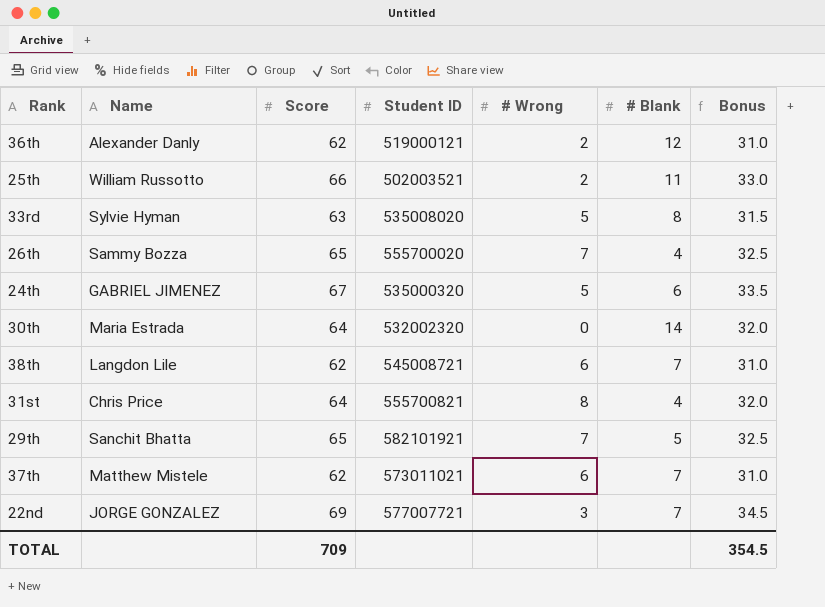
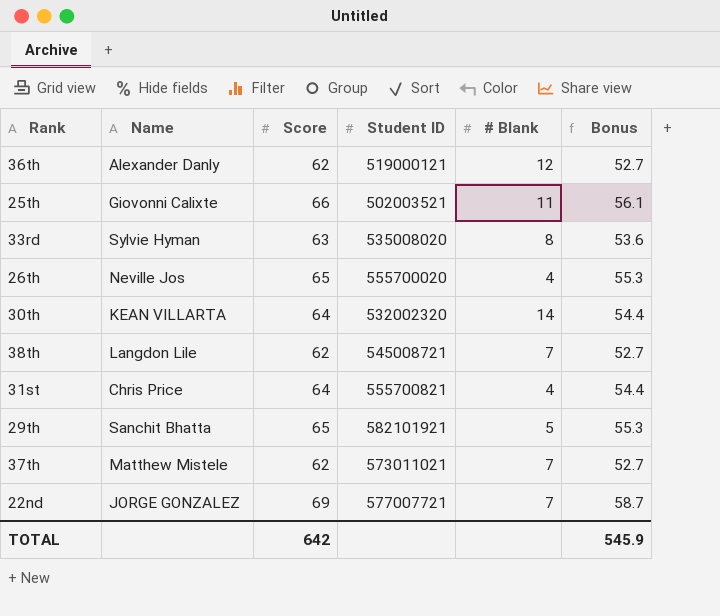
column # Wrong | position: 5 -> none
column Bonus | formula: [Score] * 0.5 -> [Score] * 0.85
row 24th: GABRIEL JIMENEZ | 67 | 535000320 | 5 | 6 | 33.5 -> none
25th | Name: William Russotto -> Giovonni Calixte
26th | Name: Sammy Bozza -> Neville Jos
30th | Name: Maria Estrada -> KEAN VILLARTA
TOTAL | Score: 709 -> 642
TOTAL | Bonus: 354.5 -> 545.9

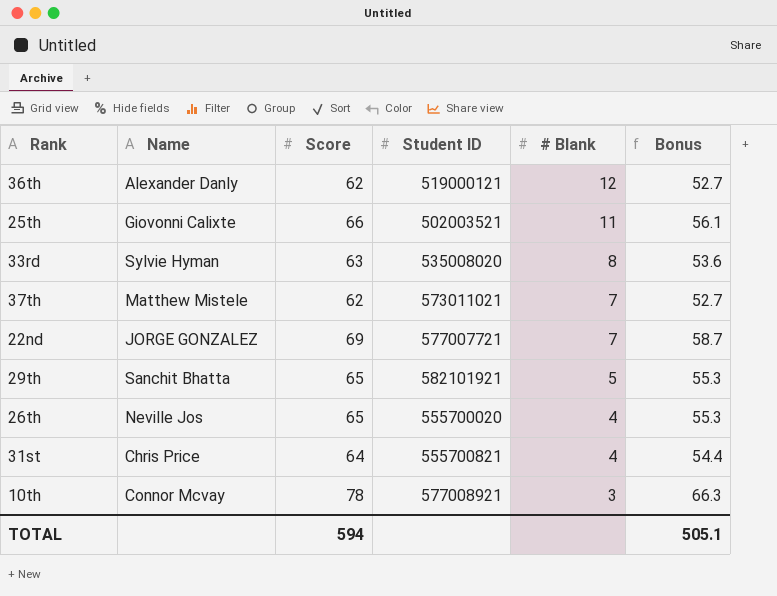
row order: none -> # Blank descending
row 30th: KEAN VILLARTA | 64 | 532002320 | 14 | 54.4 -> none
row 38th: Langdon Lile | 62 | 545008721 | 7 | 52.7 -> none
row 10th: none -> Connor Mcvay | 78 | 577008921 | 3 | 66.3
TOTAL | Score: 642 -> 594
TOTAL | Bonus: 545.9 -> 505.1

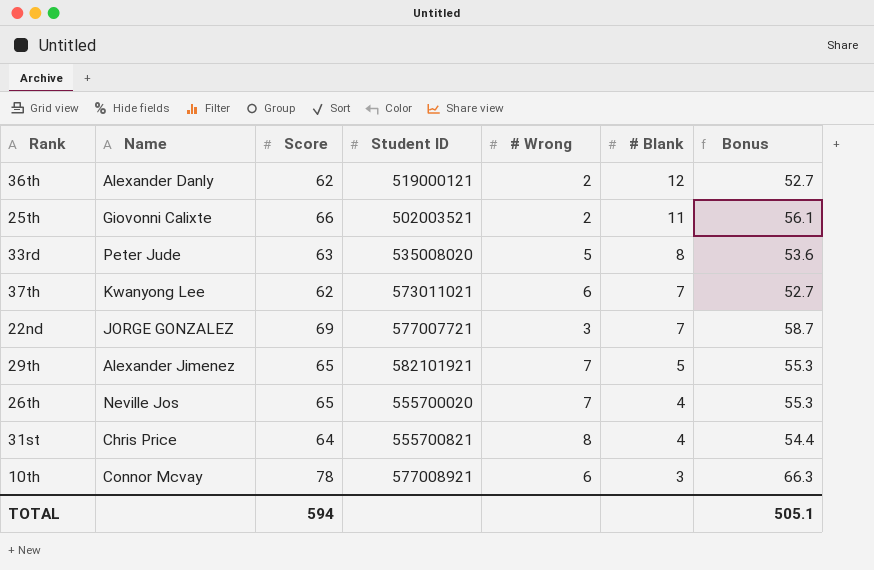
column # Wrong | position: none -> 5
33rd | Name: Sylvie Hyman -> Peter Jude
37th | Name: Matthew Mistele -> Kwanyong Lee
29th | Name: Sanchit Bhatta -> Alexander Jimenez

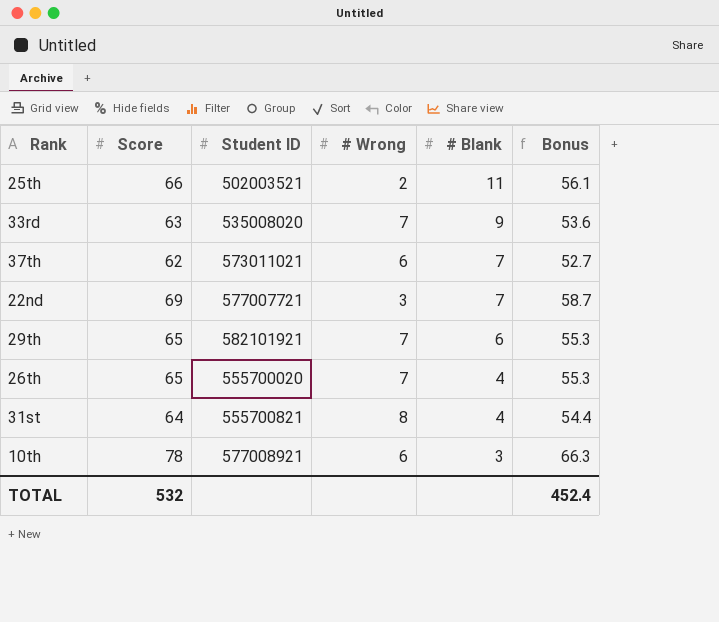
column Name | position: 2 -> none
row 36th: Alexander Danly | 62 | 519000121 | 2 | 12 | 52.7 -> none
33rd | # Wrong: 5 -> 7
33rd | # Blank: 8 -> 9
29th | # Blank: 5 -> 6
TOTAL | Score: 594 -> 532
TOTAL | Bonus: 505.1 -> 452.4

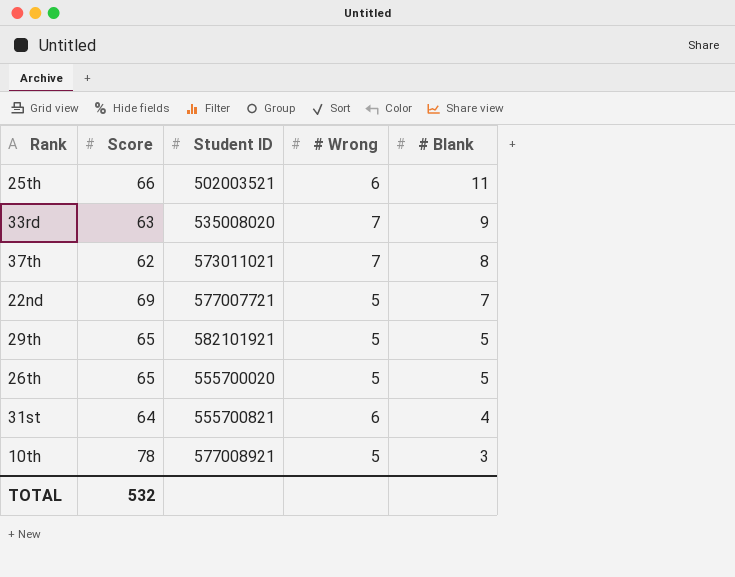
column Bonus | formula: [Score] * 0.85 -> none
25th | # Wrong: 2 -> 6
37th | # Wrong: 6 -> 7
37th | # Blank: 7 -> 8
22nd | # Wrong: 3 -> 5
29th | # Wrong: 7 -> 5
29th | # Blank: 6 -> 5
26th | # Wrong: 7 -> 5
26th | # Blank: 4 -> 5
31st | # Wrong: 8 -> 6
10th | # Wrong: 6 -> 5

